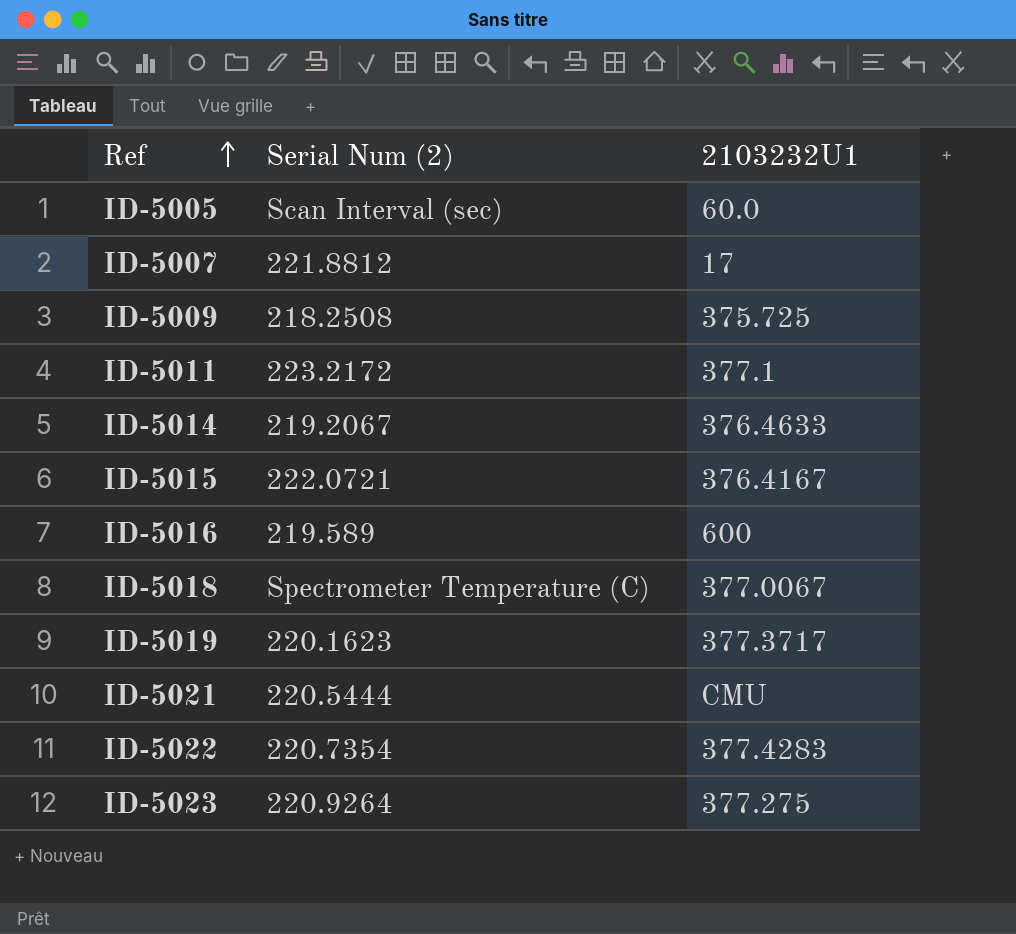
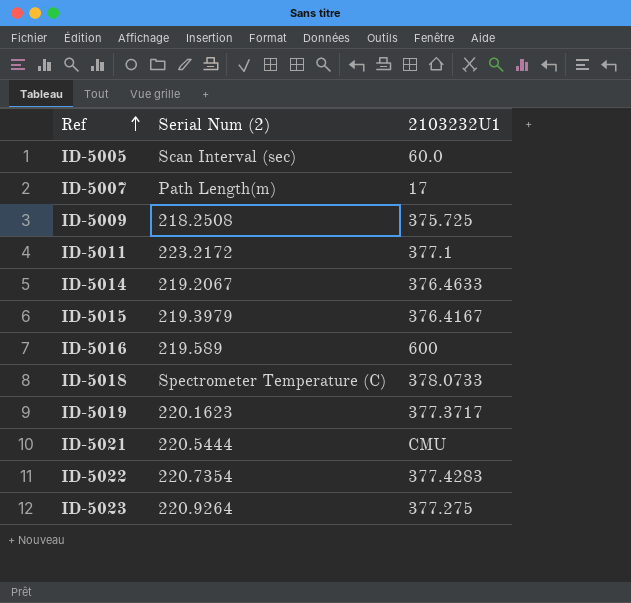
ID-5007 | Serial Num (2): 221.8812 -> Path Length(m)
ID-5015 | Serial Num (2): 222.0721 -> 219.3979
ID-5018 | 2103232U1: 377.0067 -> 378.0733

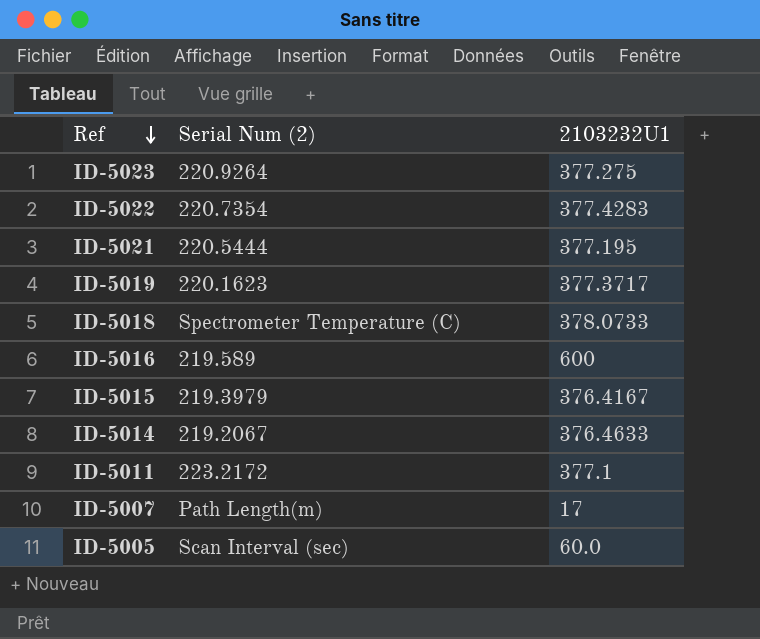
row order: Ref ascending -> Ref descending
row ID-5009: 218.2508 | 375.725 -> none
ID-5021 | 2103232U1: CMU -> 377.195

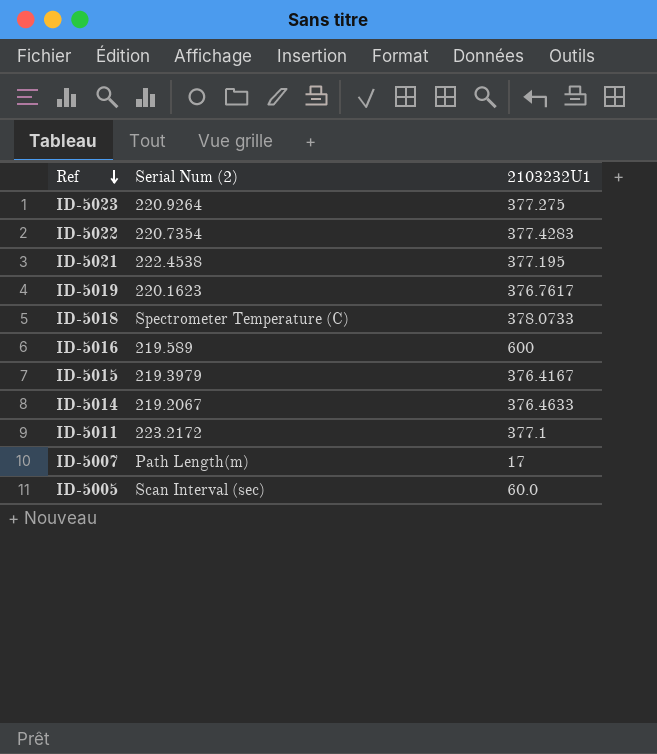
ID-5021 | Serial Num (2): 220.5444 -> 222.4538
ID-5019 | 2103232U1: 377.3717 -> 376.7617

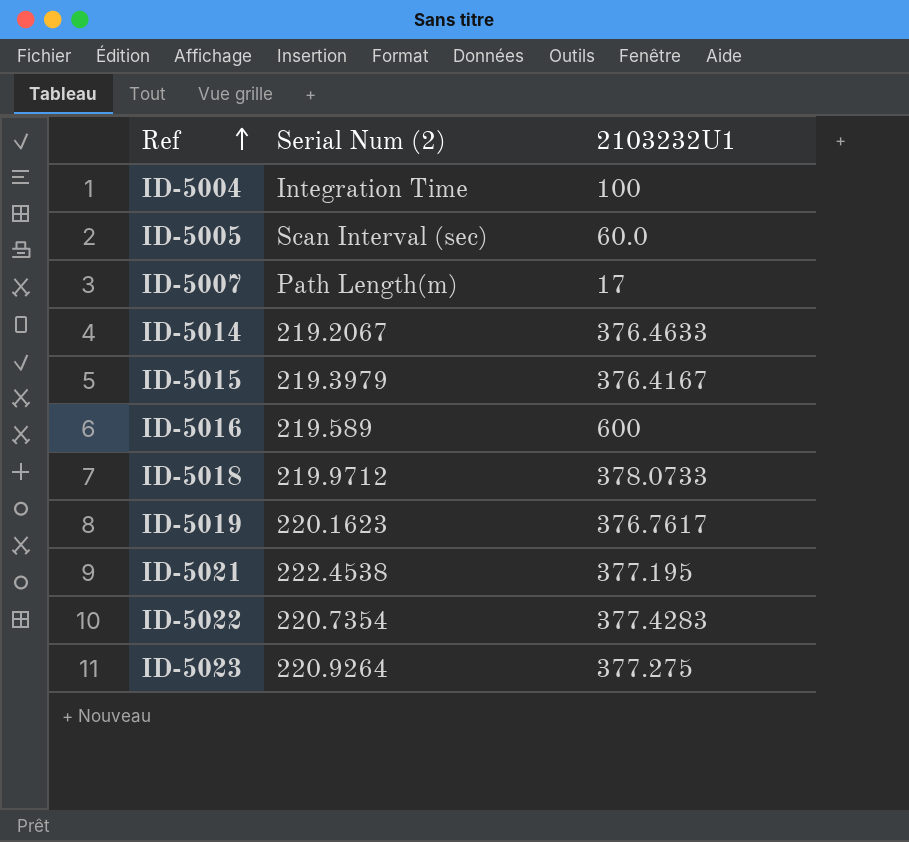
row order: Ref descending -> Ref ascending
row ID-5011: 223.2172 | 377.1 -> none
row ID-5004: none -> Integration Time | 100
ID-5018 | Serial Num (2): Spectrometer Temperature (C) -> 219.9712

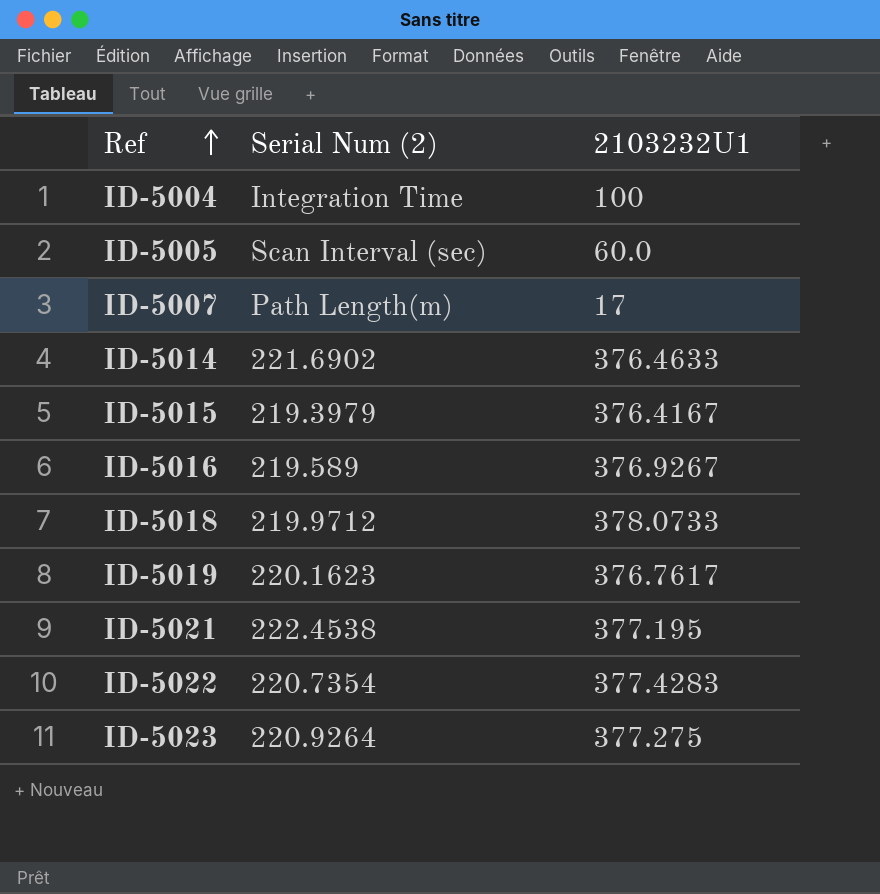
ID-5014 | Serial Num (2): 219.2067 -> 221.6902
ID-5016 | 2103232U1: 600 -> 376.9267

